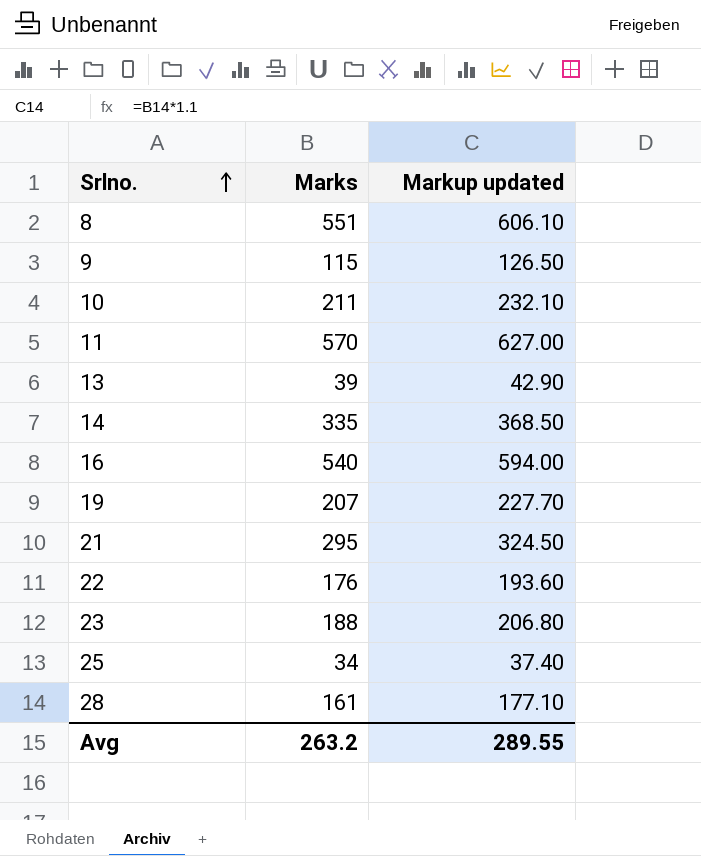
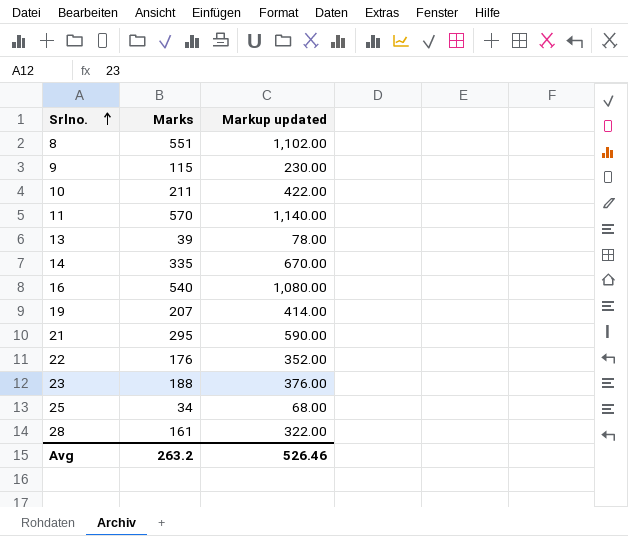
column Markup updated | formula: [Marks] * 1.1 -> [Marks] * 2
Avg | Markup updated: 289.55 -> 526.46

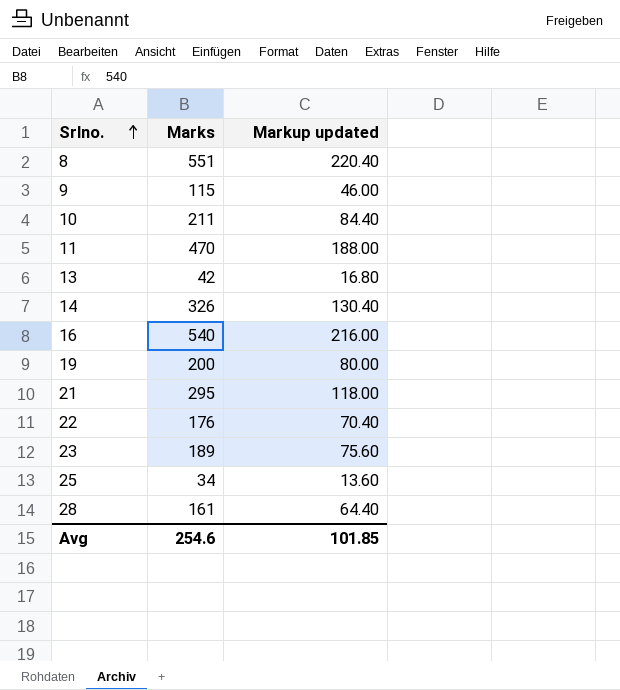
column Markup updated | formula: [Marks] * 2 -> [Marks] * 0.4
11 | Marks: 570 -> 470
13 | Marks: 39 -> 42
14 | Marks: 335 -> 326
19 | Marks: 207 -> 200
23 | Marks: 188 -> 189
Avg | Marks: 263.2 -> 254.6
Avg | Markup updated: 526.46 -> 101.85

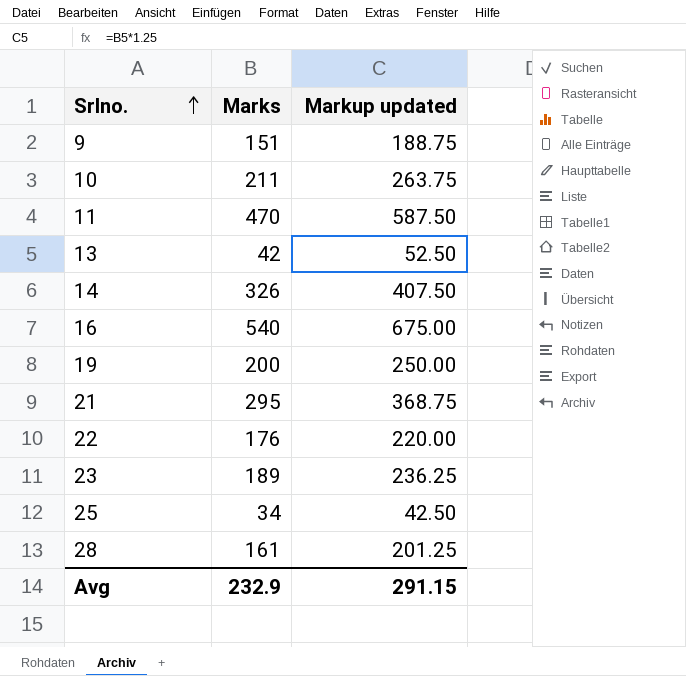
column Markup updated | formula: [Marks] * 0.4 -> [Marks] * 1.25
row 8: 551 | 220.40 -> none
9 | Marks: 115 -> 151
Avg | Marks: 254.6 -> 232.9
Avg | Markup updated: 101.85 -> 291.15

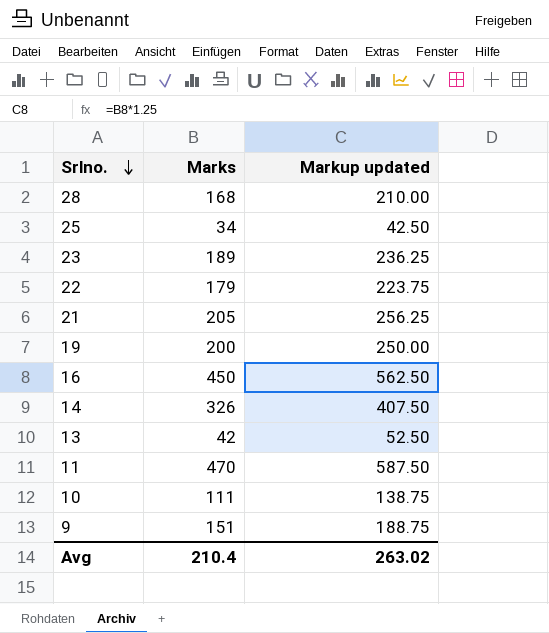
row order: Srlno. ascending -> Srlno. descending
28 | Marks: 161 -> 168
28 | Markup updated: 201.25 -> 210.00
22 | Marks: 176 -> 179
22 | Markup updated: 220.00 -> 223.75
21 | Marks: 295 -> 205
21 | Markup updated: 368.75 -> 256.25
16 | Marks: 540 -> 450
16 | Markup updated: 675.00 -> 562.50
10 | Marks: 211 -> 111
10 | Markup updated: 263.75 -> 138.75
Avg | Marks: 232.9 -> 210.4
Avg | Markup updated: 291.15 -> 263.02

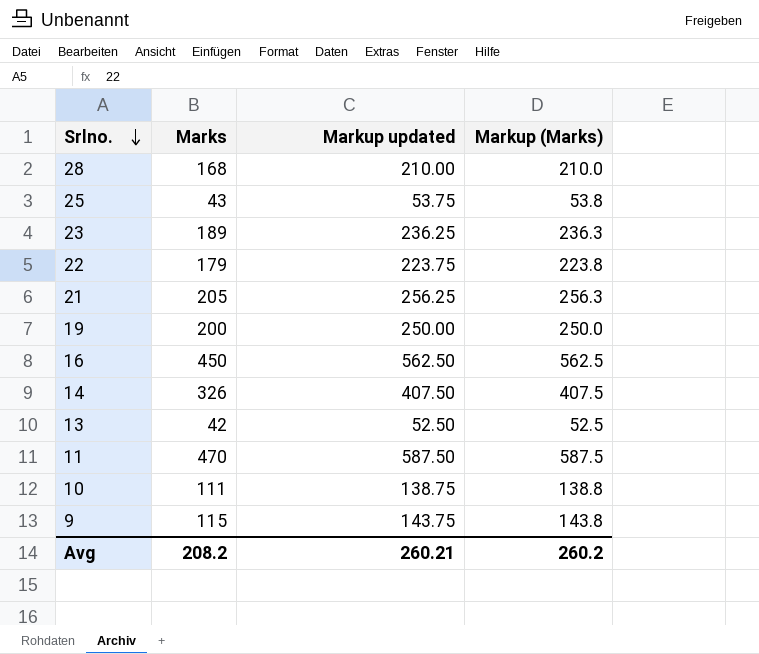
column Markup (Marks) | formula: none -> [Marks] * 1.25
25 | Marks: 34 -> 43
25 | Markup updated: 42.50 -> 53.75
9 | Marks: 151 -> 115
9 | Markup updated: 188.75 -> 143.75
Avg | Marks: 210.4 -> 208.2
Avg | Markup updated: 263.02 -> 260.21

